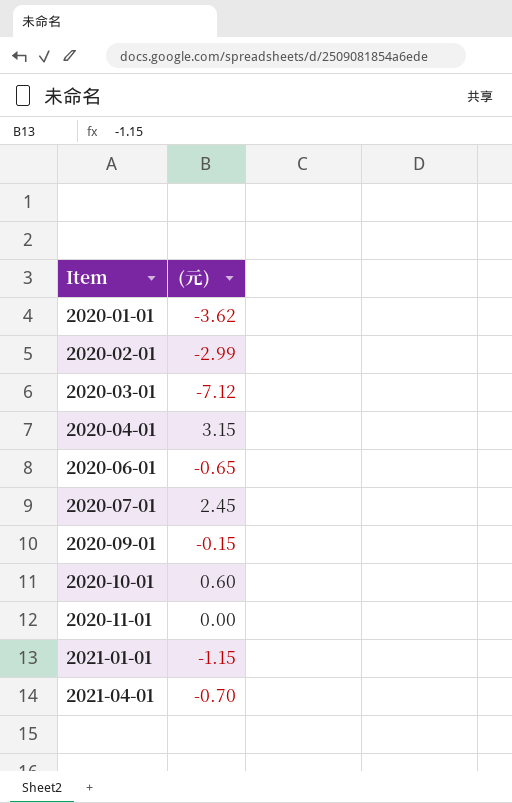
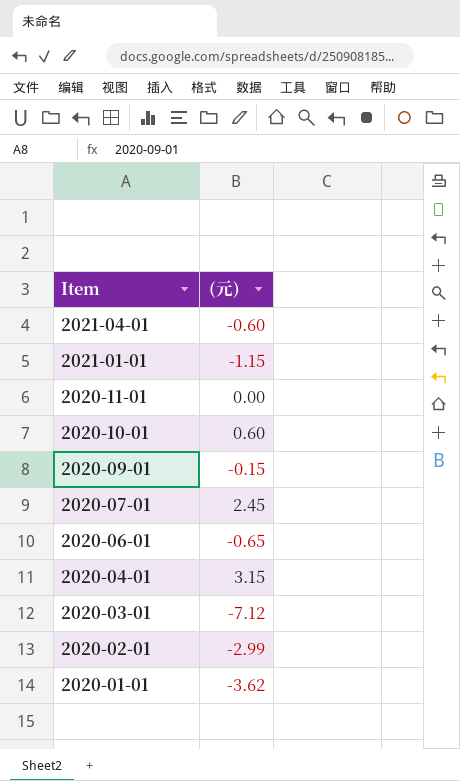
row order: Item ascending -> Item descending
2021-04-01 | (元): -0.70 -> -0.60

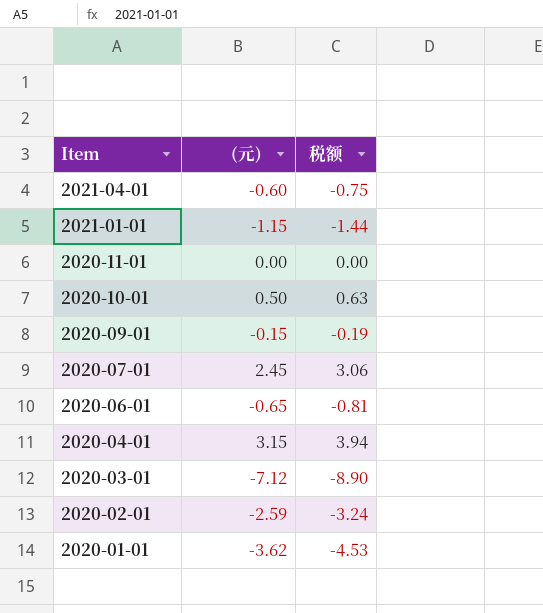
column 税额 | formula: none -> [(元)] * 1.25
2020-10-01 | (元): 0.60 -> 0.50
2020-02-01 | (元): -2.99 -> -2.59

